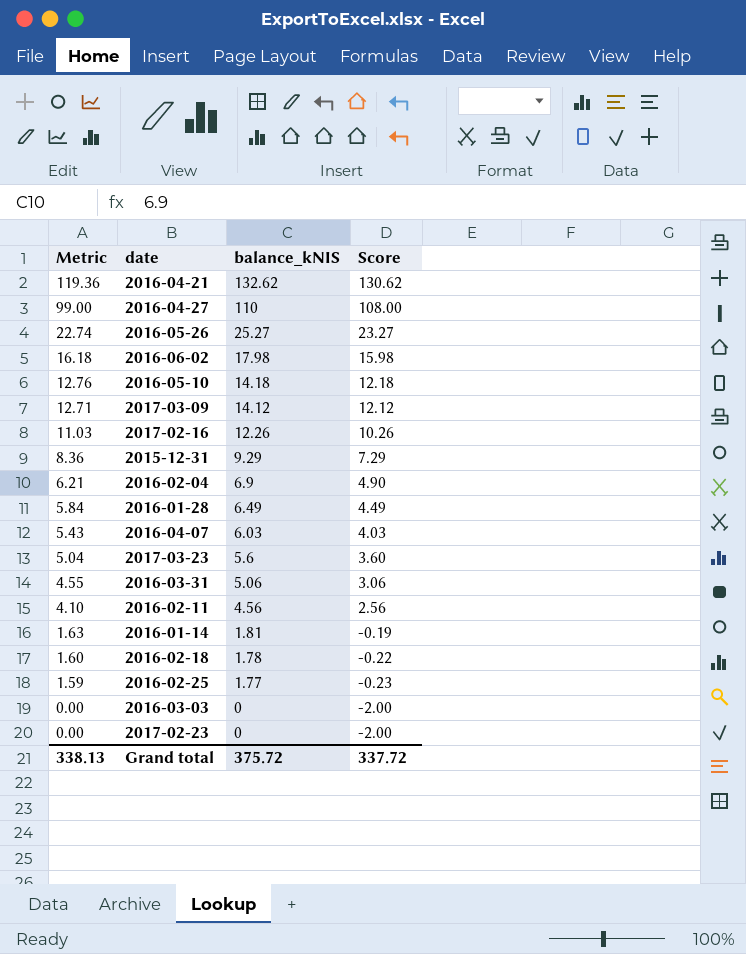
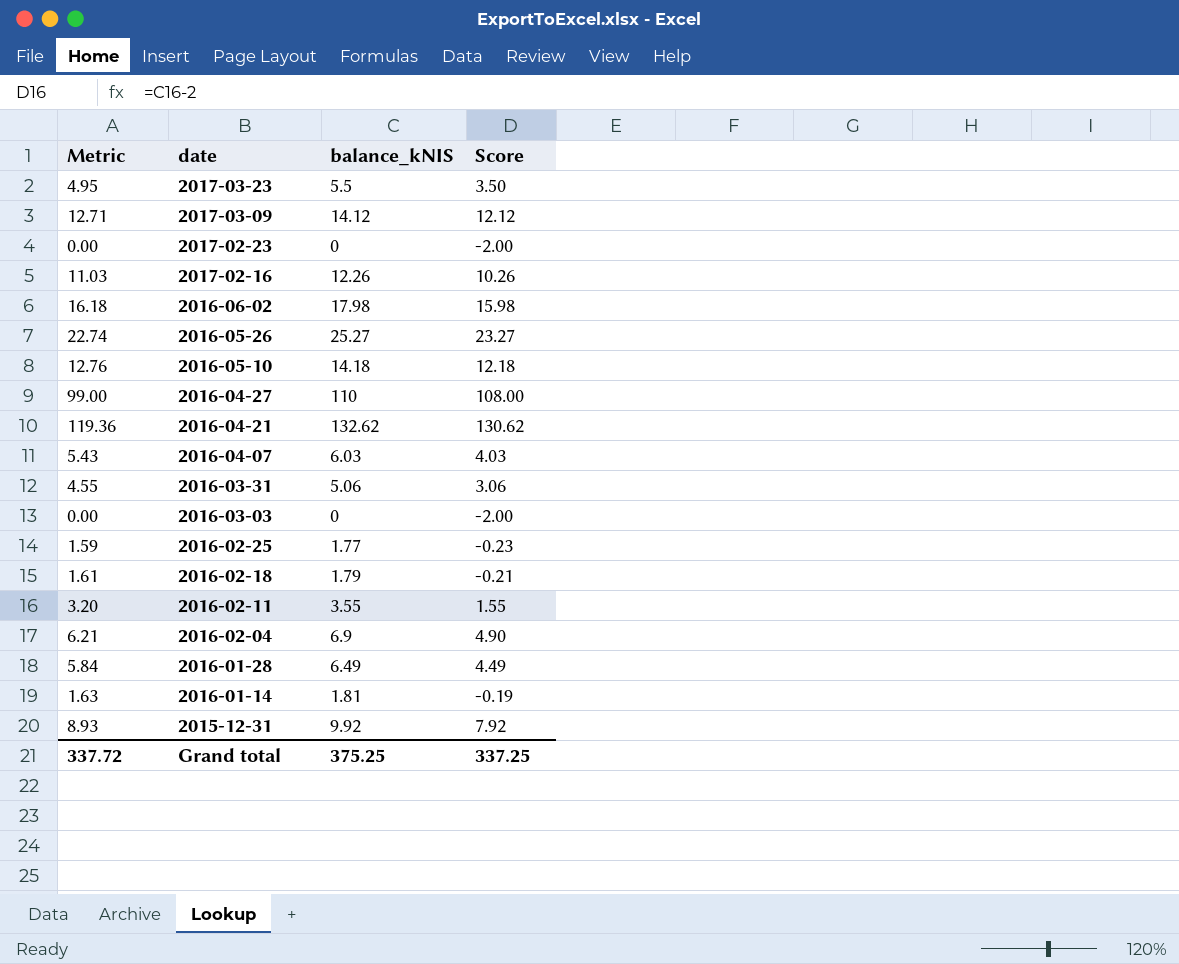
row order: Metric descending -> date descending
2017-03-23 | Metric: 5.04 -> 4.95
2017-03-23 | balance_kNIS: 5.6 -> 5.5
2017-03-23 | Score: 3.60 -> 3.50
2016-02-18 | Metric: 1.60 -> 1.61
2016-02-18 | balance_kNIS: 1.78 -> 1.79
2016-02-18 | Score: -0.22 -> -0.21
2016-02-11 | Metric: 4.10 -> 3.20
2016-02-11 | balance_kNIS: 4.56 -> 3.55
2016-02-11 | Score: 2.56 -> 1.55
2015-12-31 | Metric: 8.36 -> 8.93
2015-12-31 | balance_kNIS: 9.29 -> 9.92
2015-12-31 | Score: 7.29 -> 7.92
Grand total | Metric: 338.13 -> 337.72
Grand total | balance_kNIS: 375.72 -> 375.25
Grand total | Score: 337.72 -> 337.25

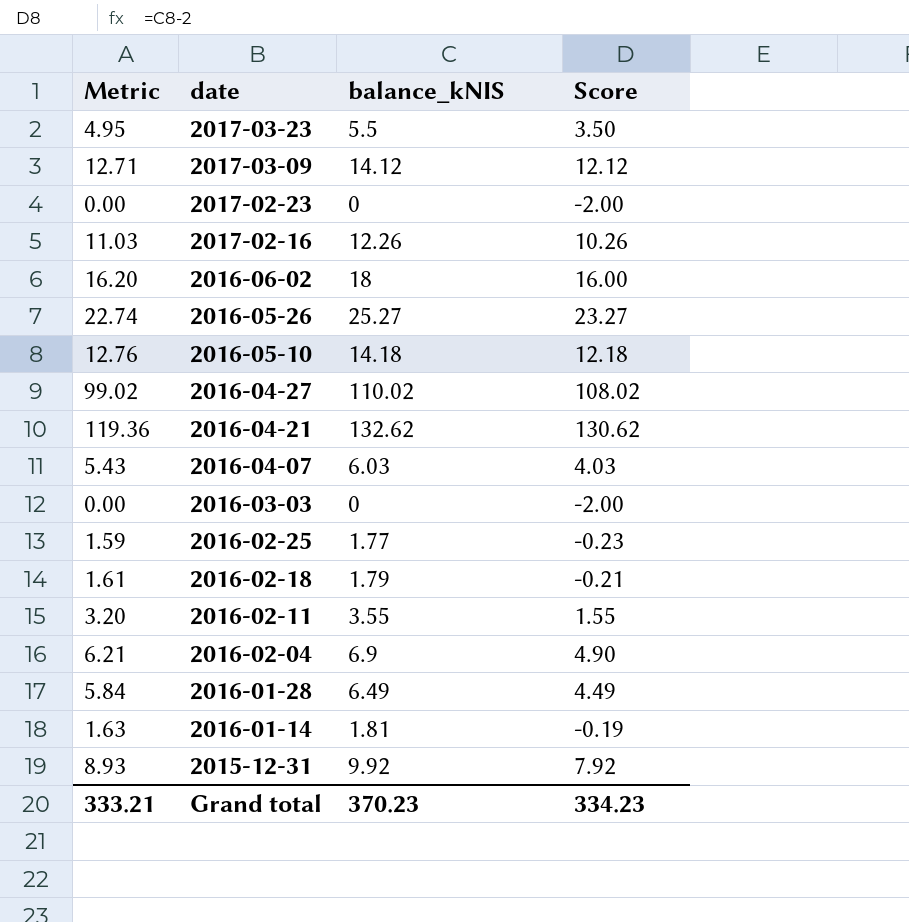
row 2016-03-31: 4.55 | 5.06 | 3.06 -> none
2016-06-02 | Metric: 16.18 -> 16.20
2016-06-02 | balance_kNIS: 17.98 -> 18
2016-06-02 | Score: 15.98 -> 16.00
2016-04-27 | Metric: 99.00 -> 99.02
2016-04-27 | balance_kNIS: 110 -> 110.02
2016-04-27 | Score: 108.00 -> 108.02
Grand total | Metric: 337.72 -> 333.21
Grand total | balance_kNIS: 375.25 -> 370.23
Grand total | Score: 337.25 -> 334.23

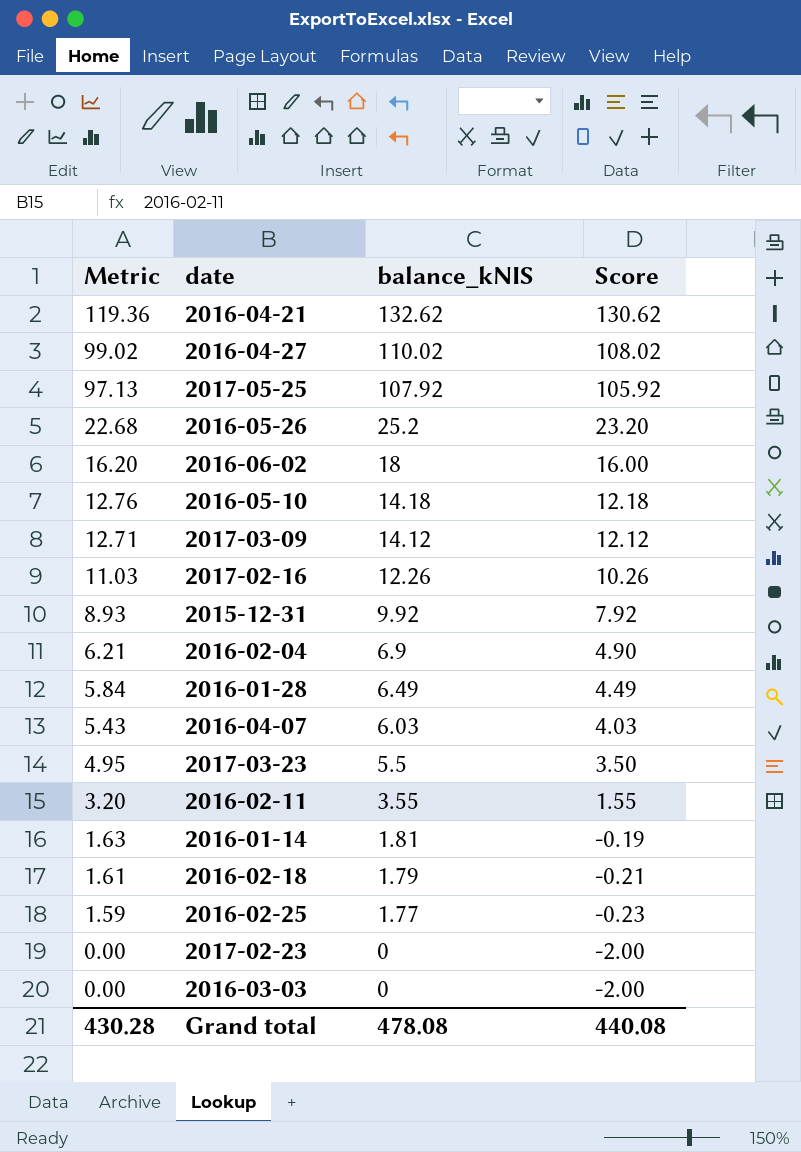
row order: date descending -> Metric descending
row 2017-05-25: none -> 97.13 | 107.92 | 105.92
2016-05-26 | Metric: 22.74 -> 22.68
2016-05-26 | balance_kNIS: 25.27 -> 25.2
2016-05-26 | Score: 23.27 -> 23.20
Grand total | Metric: 333.21 -> 430.28
Grand total | balance_kNIS: 370.23 -> 478.08
Grand total | Score: 334.23 -> 440.08

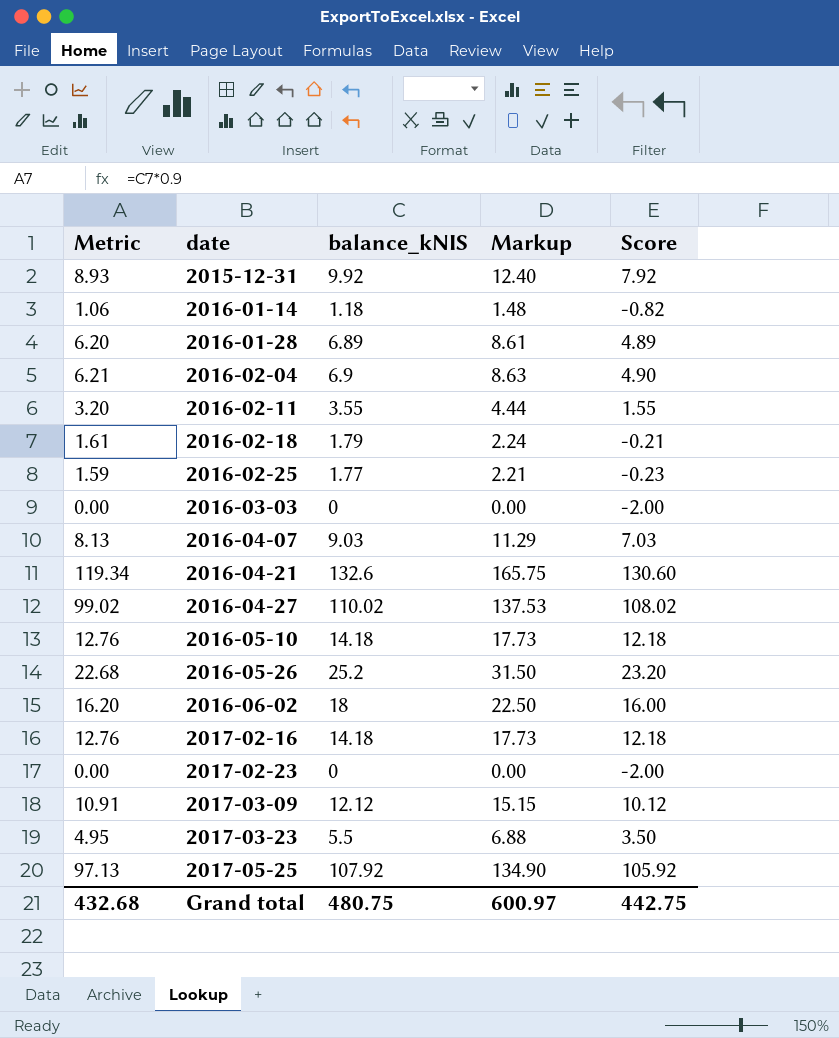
row order: Metric descending -> date ascending
column Markup | formula: none -> [balance_kNIS] * 1.25
2016-01-14 | Metric: 1.63 -> 1.06
2016-01-14 | balance_kNIS: 1.81 -> 1.18
2016-01-14 | Score: -0.19 -> -0.82
2016-01-28 | Metric: 5.84 -> 6.20
2016-01-28 | balance_kNIS: 6.49 -> 6.89
2016-01-28 | Score: 4.49 -> 4.89
2016-04-07 | Metric: 5.43 -> 8.13
2016-04-07 | balance_kNIS: 6.03 -> 9.03
2016-04-07 | Score: 4.03 -> 7.03
2016-04-21 | Metric: 119.36 -> 119.34
2016-04-21 | balance_kNIS: 132.62 -> 132.6
2016-04-21 | Score: 130.62 -> 130.60
2017-02-16 | Metric: 11.03 -> 12.76
2017-02-16 | balance_kNIS: 12.26 -> 14.18
2017-02-16 | Score: 10.26 -> 12.18
2017-03-09 | Metric: 12.71 -> 10.91
2017-03-09 | balance_kNIS: 14.12 -> 12.12
2017-03-09 | Score: 12.12 -> 10.12
Grand total | Metric: 430.28 -> 432.68
Grand total | balance_kNIS: 478.08 -> 480.75
Grand total | Score: 440.08 -> 442.75

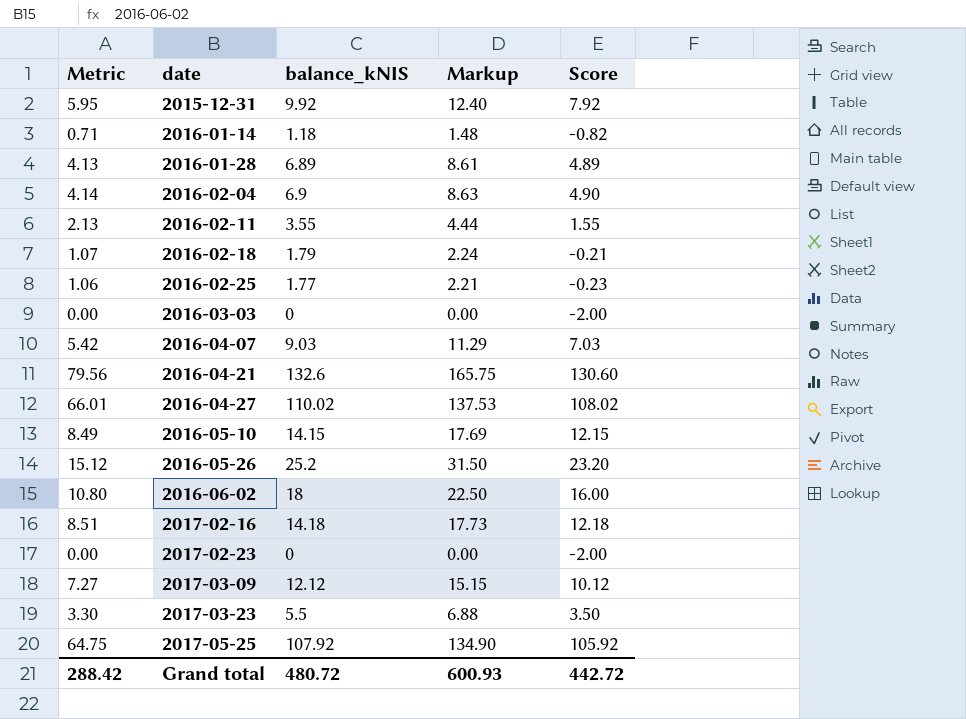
column Metric | formula: [balance_kNIS] * 0.9 -> [balance_kNIS] * 0.6
2016-05-10 | balance_kNIS: 14.18 -> 14.15
2016-05-10 | Markup: 17.73 -> 17.69
2016-05-10 | Score: 12.18 -> 12.15
Grand total | Metric: 432.68 -> 288.42
Grand total | balance_kNIS: 480.75 -> 480.72
Grand total | Markup: 600.97 -> 600.93
Grand total | Score: 442.75 -> 442.72

